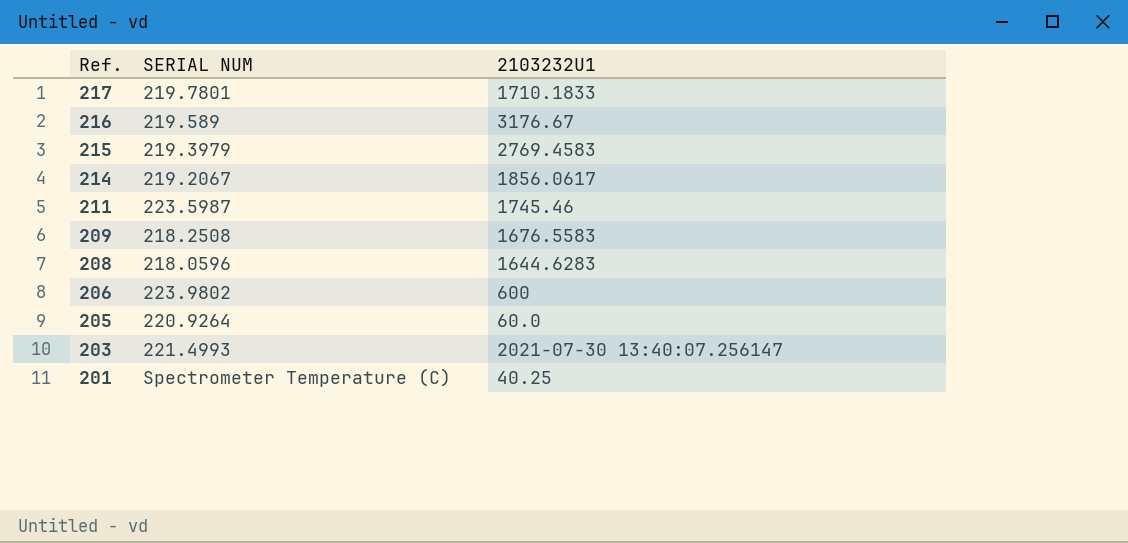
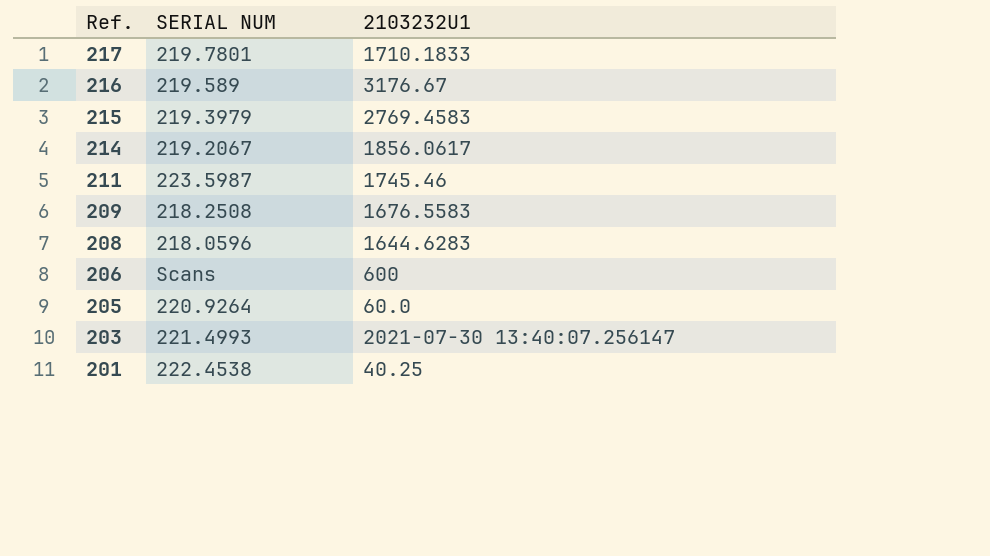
206 | SERIAL NUM: 223.9802 -> Scans
201 | SERIAL NUM: Spectrometer Temperature (C) -> 222.4538

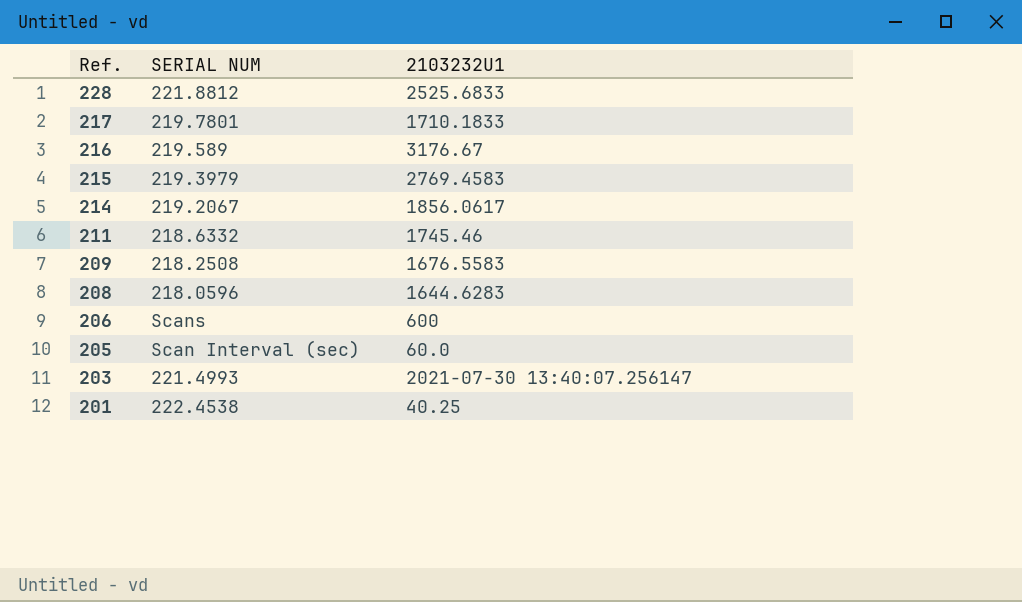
row 228: none -> 221.8812 | 2525.6833
211 | SERIAL NUM: 223.5987 -> 218.6332
205 | SERIAL NUM: 220.9264 -> Scan Interval (sec)

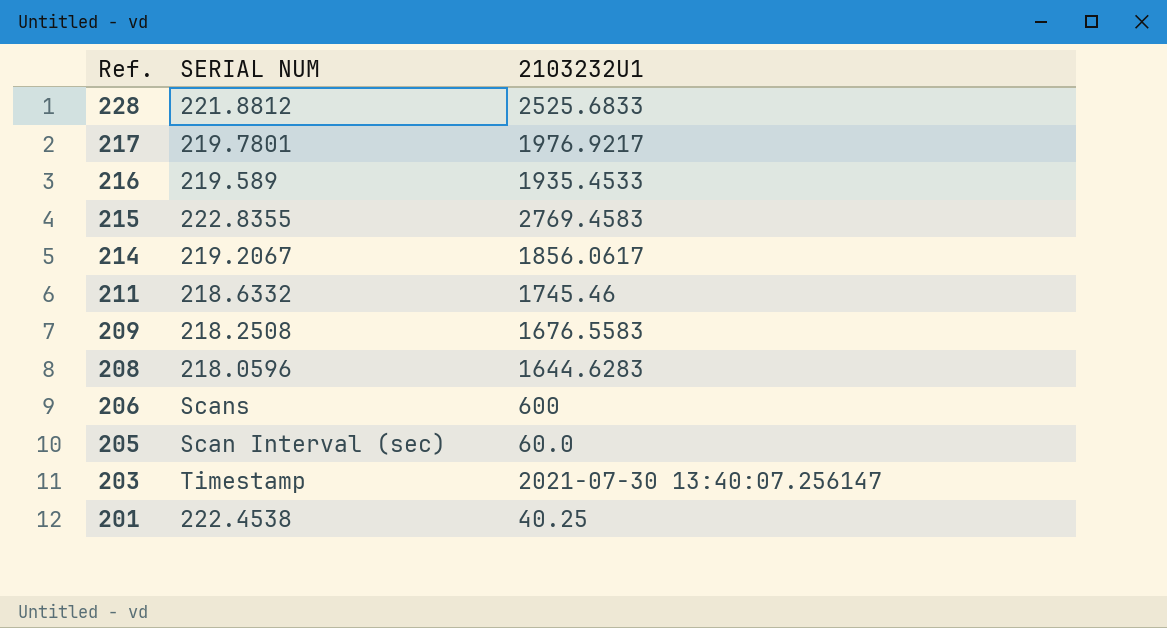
217 | 2103232U1: 1710.1833 -> 1976.9217
216 | 2103232U1: 3176.67 -> 1935.4533
215 | SERIAL NUM: 219.3979 -> 222.8355
203 | SERIAL NUM: 221.4993 -> Timestamp

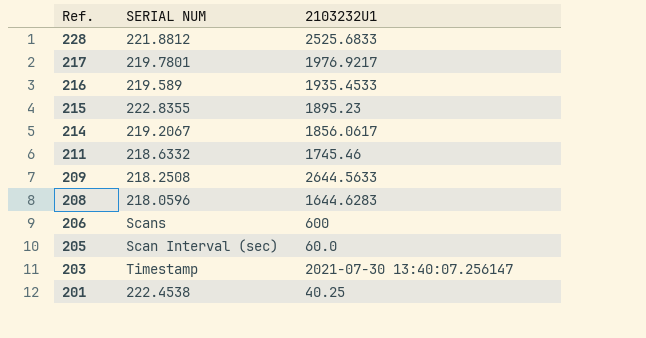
215 | 2103232U1: 2769.4583 -> 1895.23
209 | 2103232U1: 1676.5583 -> 2644.5633

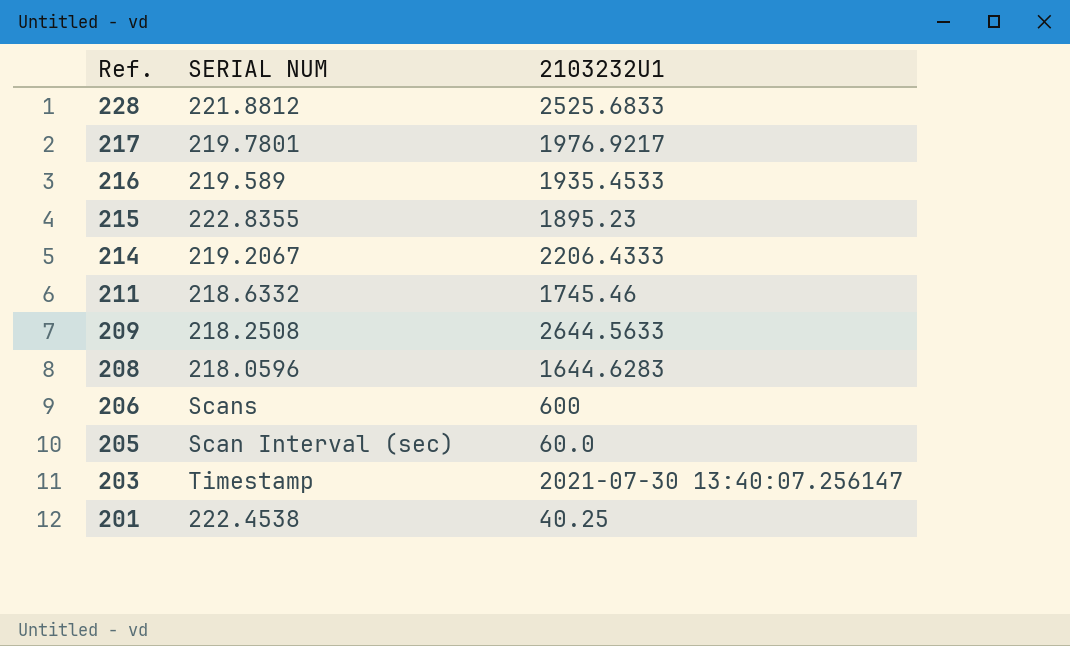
214 | 2103232U1: 1856.0617 -> 2206.4333

